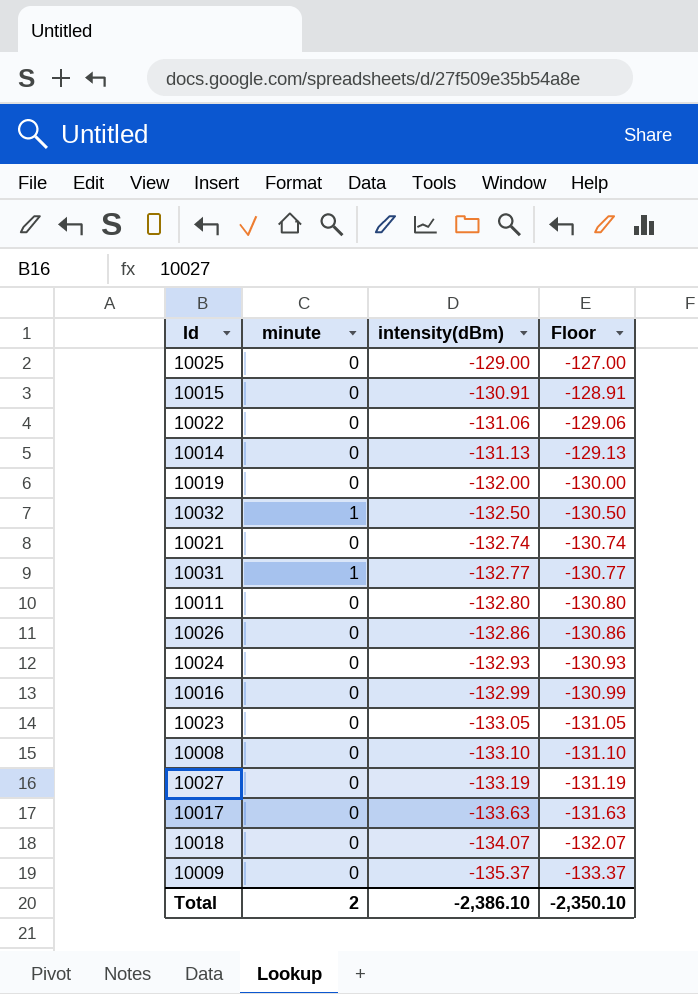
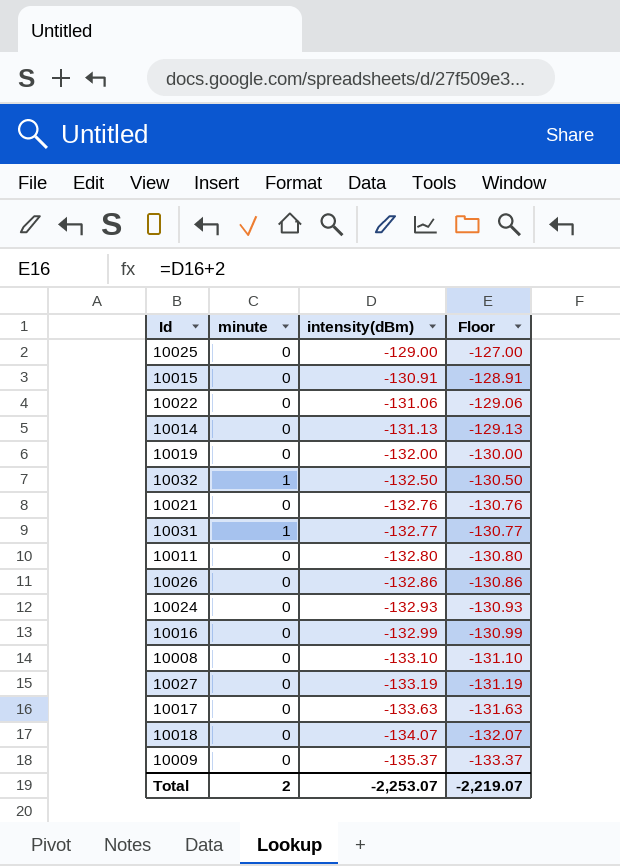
row 10023: 0 | -133.05 | -131.05 -> none
10021 | intensity(dBm): -132.74 -> -132.76
10021 | Floor: -130.74 -> -130.76
Total | intensity(dBm): -2,386.10 -> -2,253.07
Total | Floor: -2,350.10 -> -2,219.07

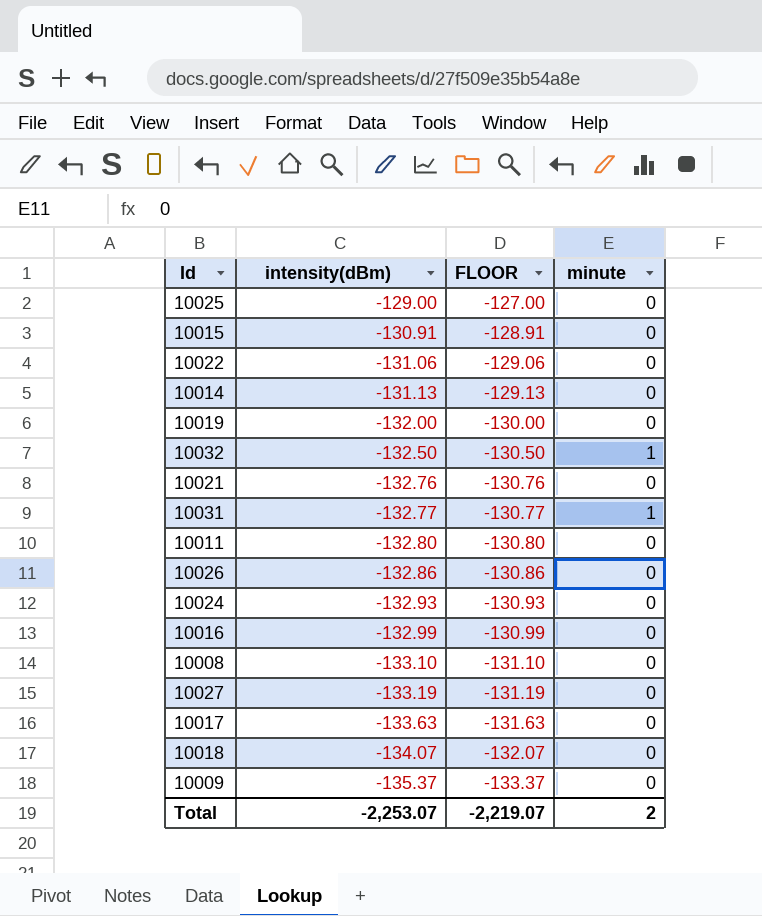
column name: Floor -> FLOOR
column minute | position: 2 -> 4

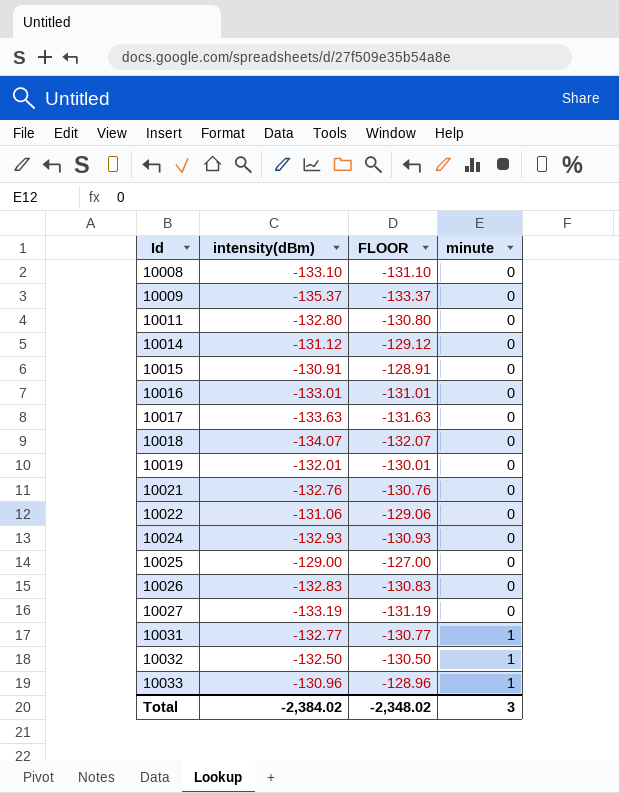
row order: intensity(dBm) descending -> Id ascending
10014 | intensity(dBm): -131.13 -> -131.12
10014 | FLOOR: -129.13 -> -129.12
10016 | intensity(dBm): -132.99 -> -133.01
10016 | FLOOR: -130.99 -> -131.01
10019 | intensity(dBm): -132.00 -> -132.01
10019 | FLOOR: -130.00 -> -130.01
10026 | intensity(dBm): -132.86 -> -132.83
10026 | FLOOR: -130.86 -> -130.83
row 10033: none -> -130.96 | -128.96 | 1
Total | intensity(dBm): -2,253.07 -> -2,384.02
Total | FLOOR: -2,219.07 -> -2,348.02
Total | minute: 2 -> 3

